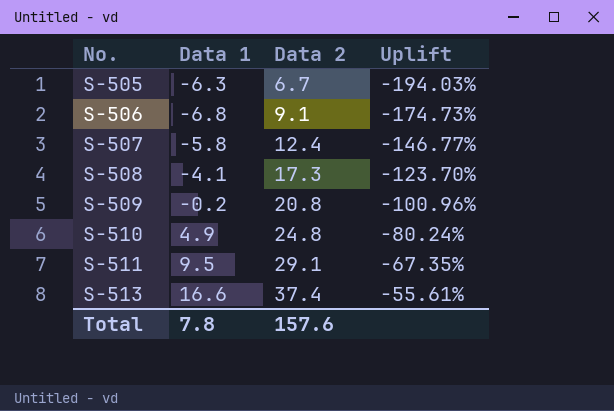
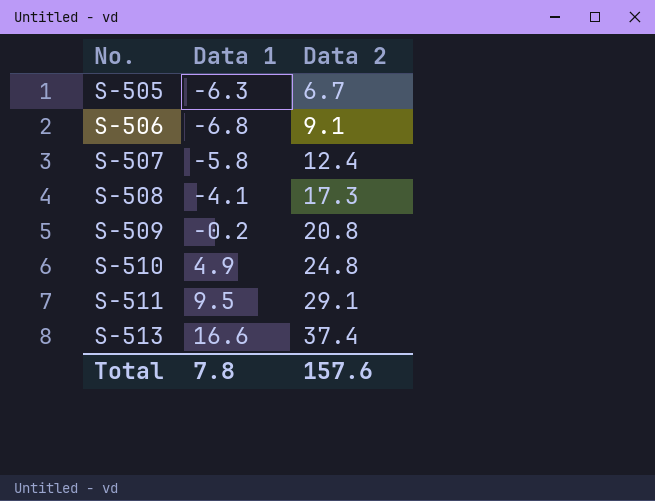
column Uplift | formula: ([Data 1] - [Data 2]) / [Data 2] -> none

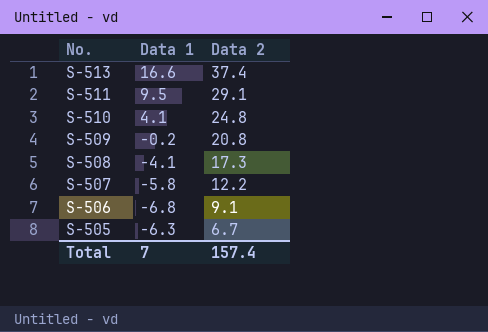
row order: No. ascending -> No. descending
S-510 | Data 1: 4.9 -> 4.1
S-507 | Data 2: 12.4 -> 12.2
Total | Data 1: 7.8 -> 7
Total | Data 2: 157.6 -> 157.4

